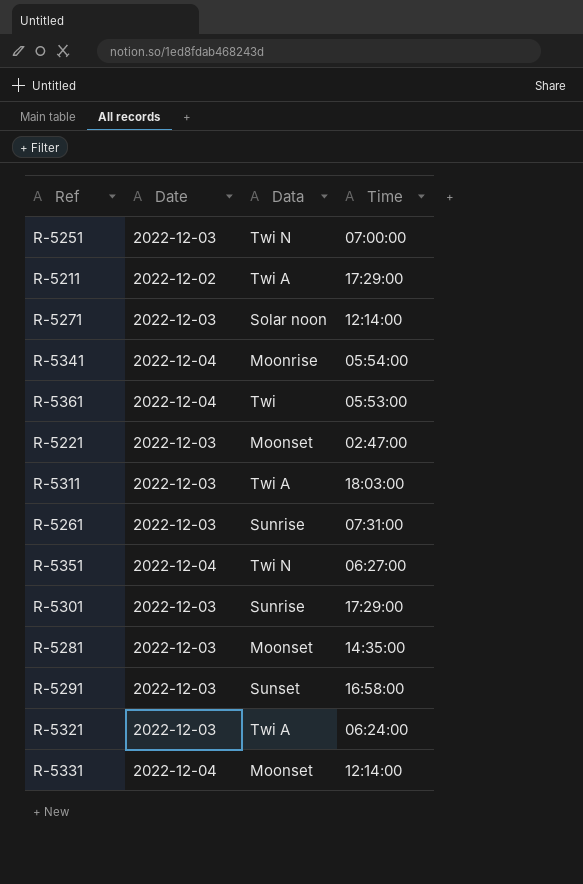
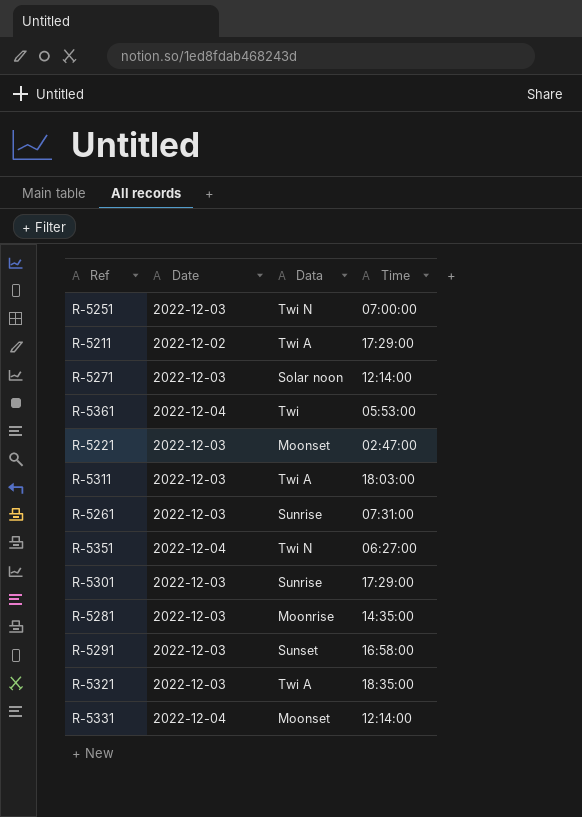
row R-5341: 2022-12-04 | Moonrise | 05:54:00 -> none
R-5281 | Data: Moonset -> Moonrise
R-5321 | Time: 06:24:00 -> 18:35:00

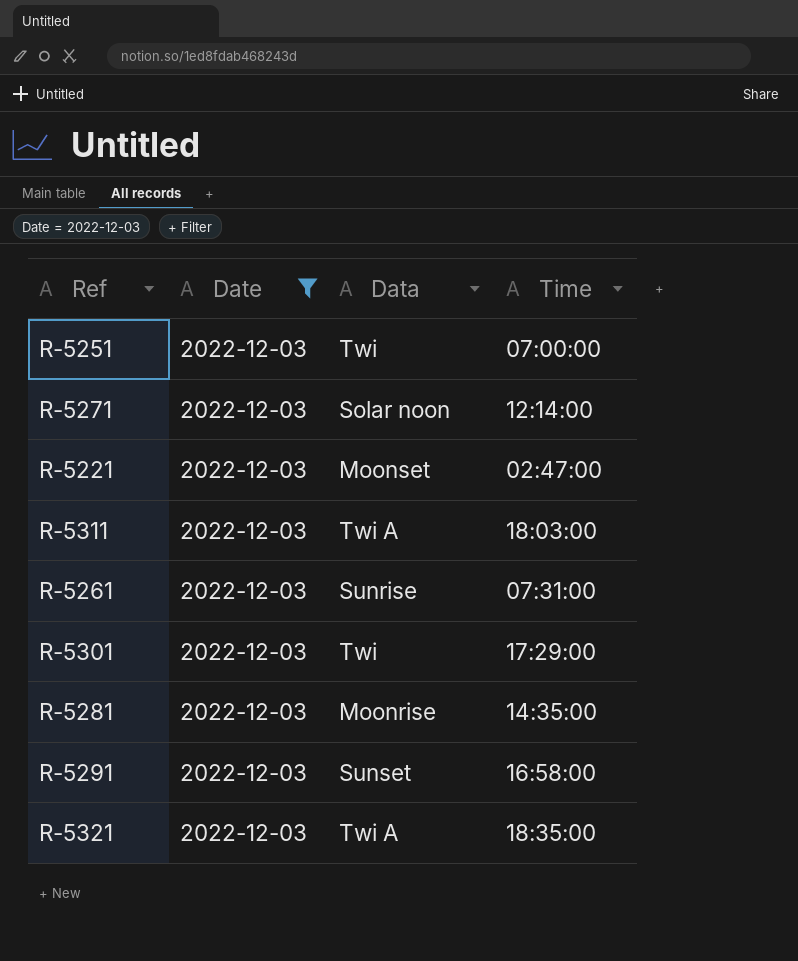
filter: none -> Date = 2022-12-03
R-5251 | Data: Twi N -> Twi
R-5301 | Data: Sunrise -> Twi

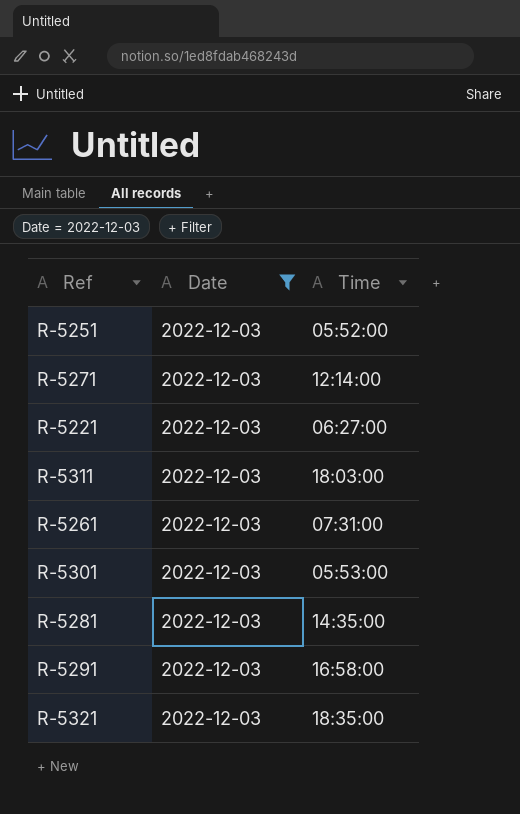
column Data | position: 3 -> none
R-5251 | Time: 07:00:00 -> 05:52:00
R-5221 | Time: 02:47:00 -> 06:27:00
R-5301 | Time: 17:29:00 -> 05:53:00

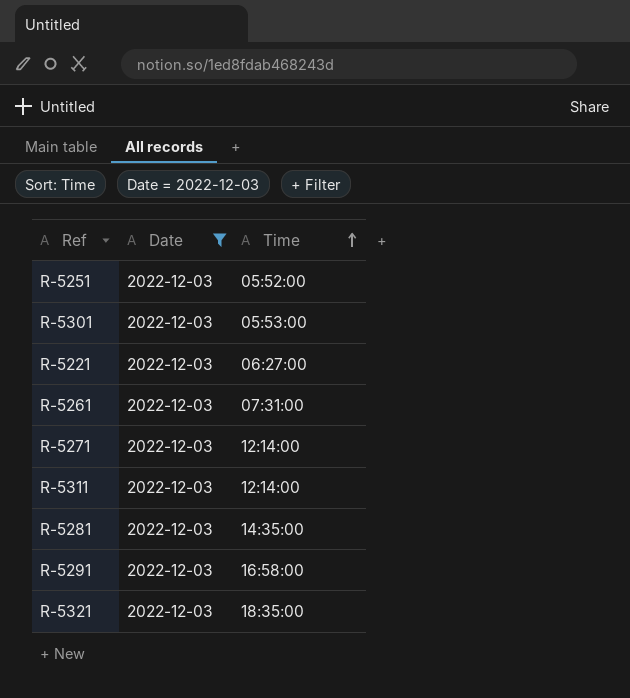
row order: none -> Time ascending
R-5311 | Time: 18:03:00 -> 12:14:00

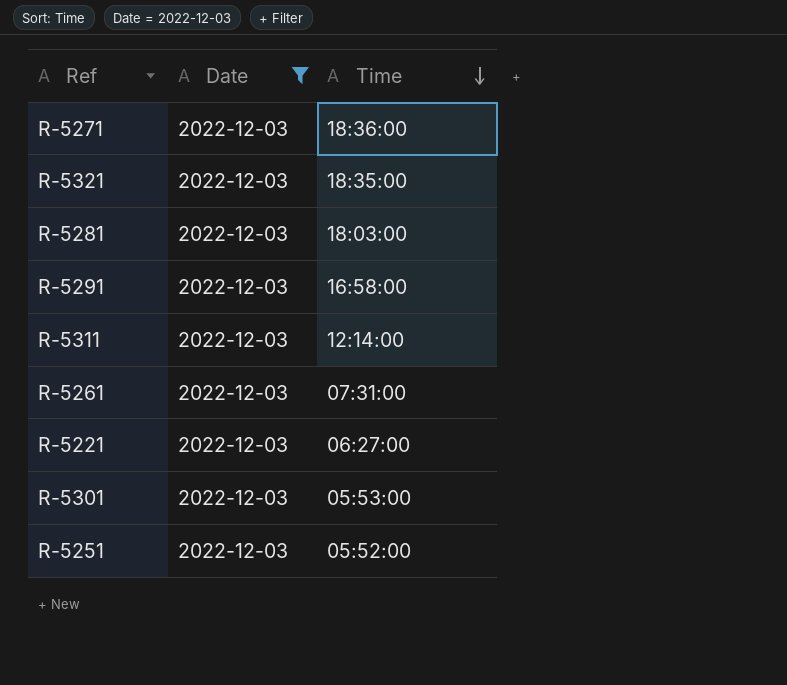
row order: Time ascending -> Time descending
R-5271 | Time: 12:14:00 -> 18:36:00
R-5281 | Time: 14:35:00 -> 18:03:00

